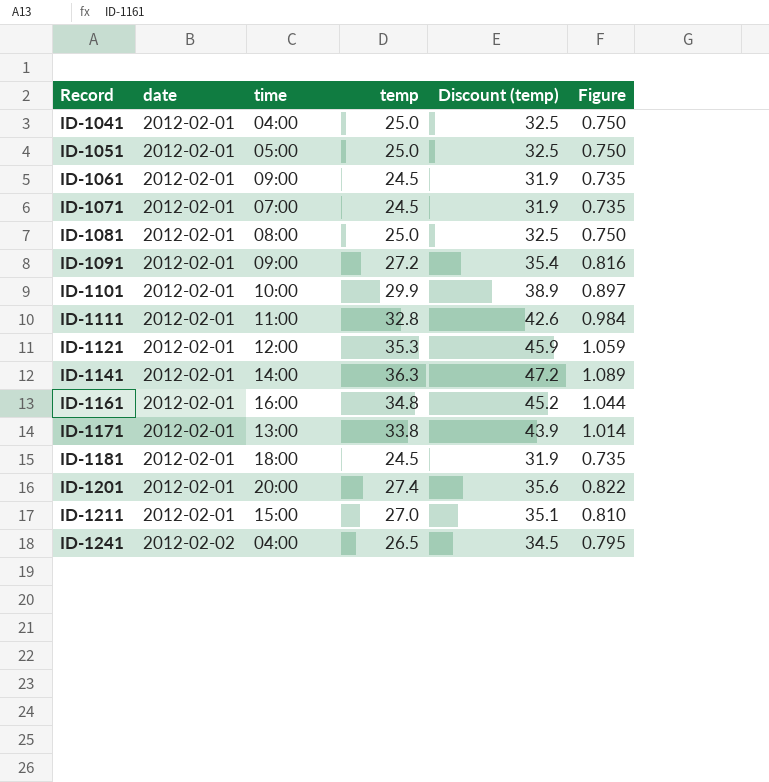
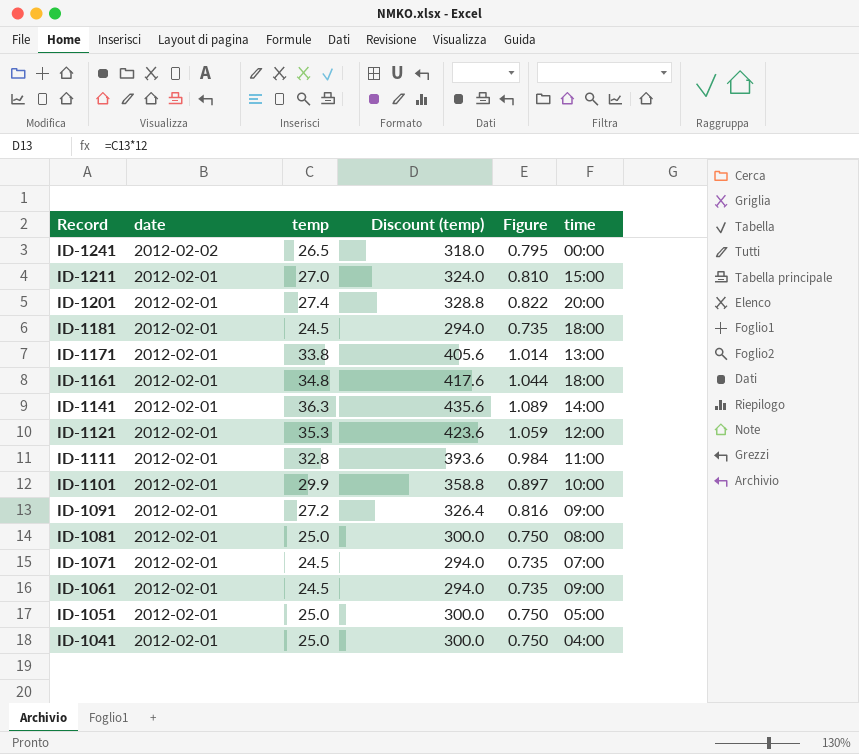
row order: Record ascending -> Record descending
column Discount (temp) | formula: [temp] * 1.3 -> [temp] * 12
column time | position: 3 -> 6
ID-1241 | time: 04:00 -> 00:00
ID-1161 | time: 16:00 -> 18:00

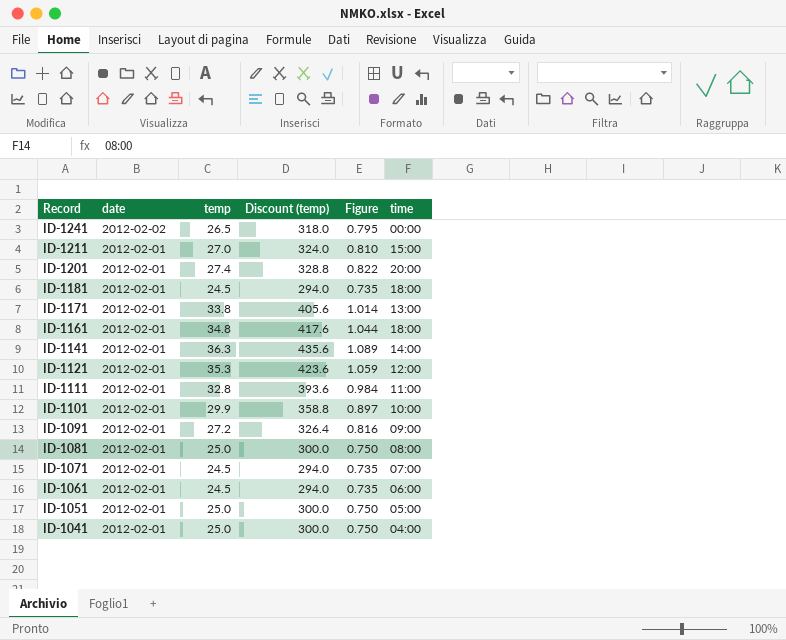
ID-1061 | time: 09:00 -> 06:00

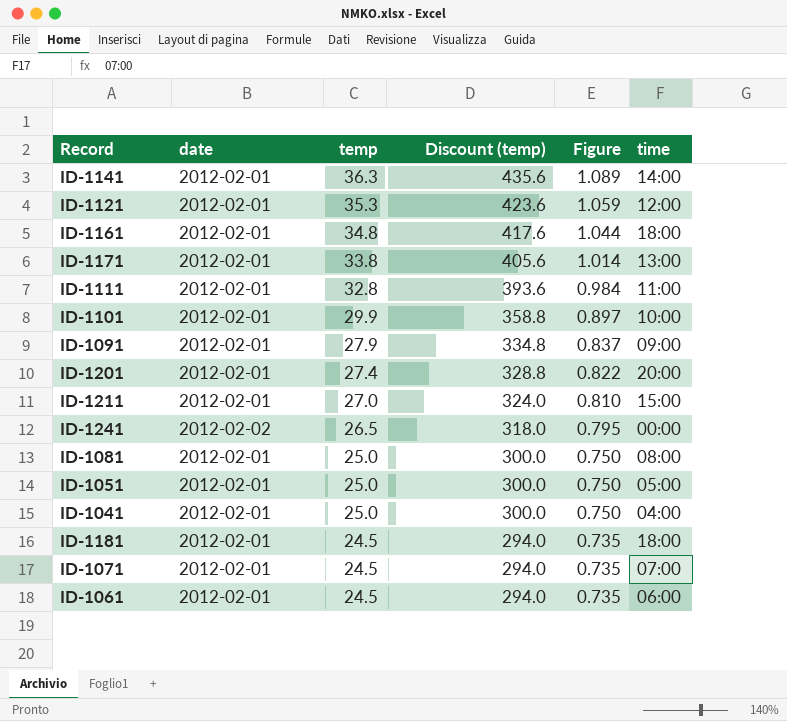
row order: Record descending -> temp descending
ID-1091 | temp: 27.2 -> 27.9
ID-1091 | Discount (temp): 326.4 -> 334.8
ID-1091 | Figure: 0.816 -> 0.837

